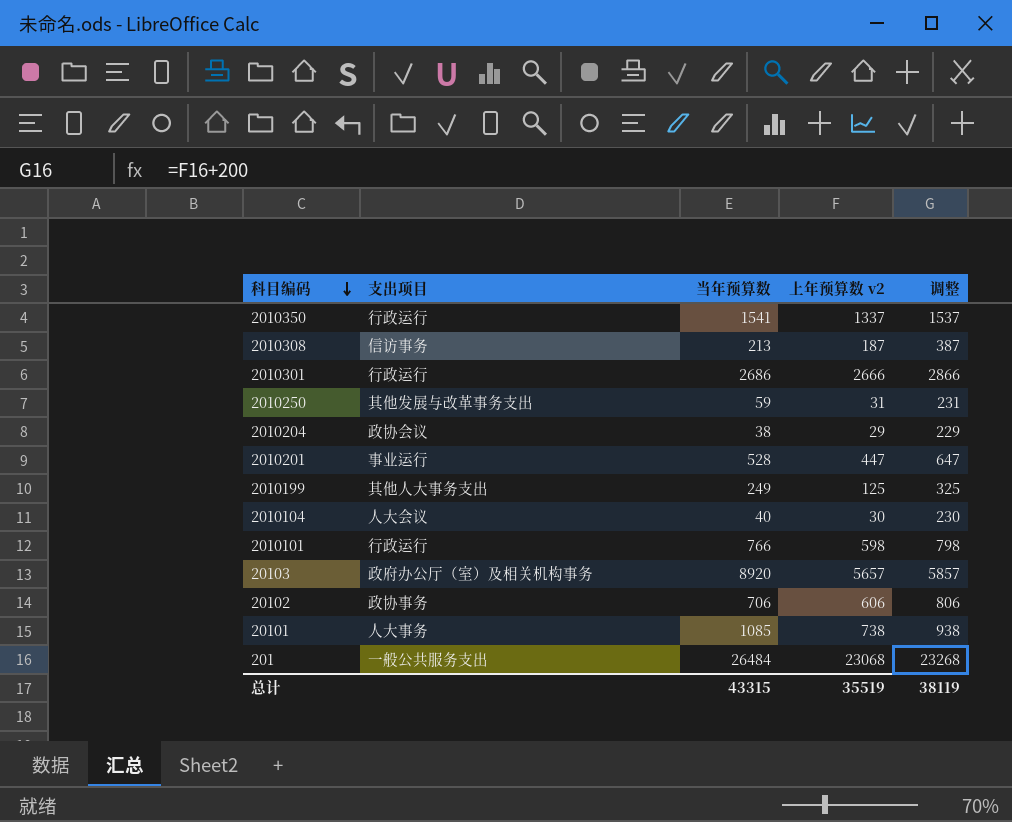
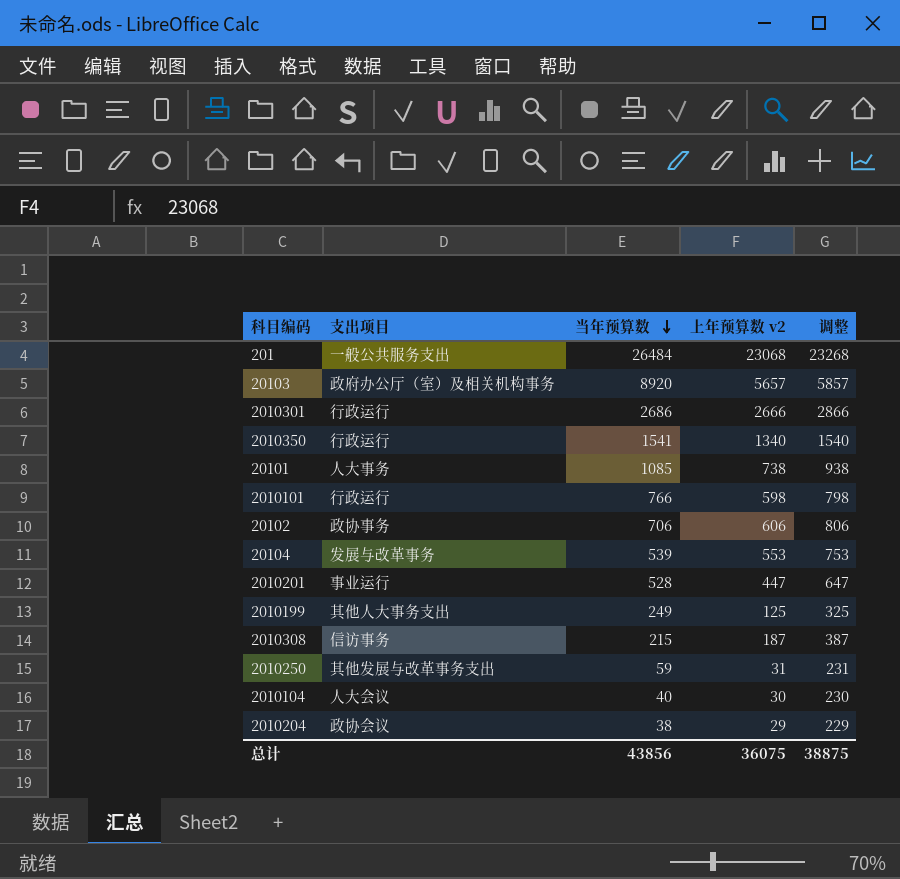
row order: 科目编码 descending -> 当年预算数 descending
2010350 | 上年预算数 v2: 1337 -> 1340
2010350 | 调整: 1537 -> 1540
row 20104: none -> 发展与改革事务 | 539 | 553 | 753
2010308 | 当年预算数: 213 -> 215
总计 | 当年预算数: 43315 -> 43856
总计 | 上年预算数 v2: 35519 -> 36075
总计 | 调整: 38119 -> 38875

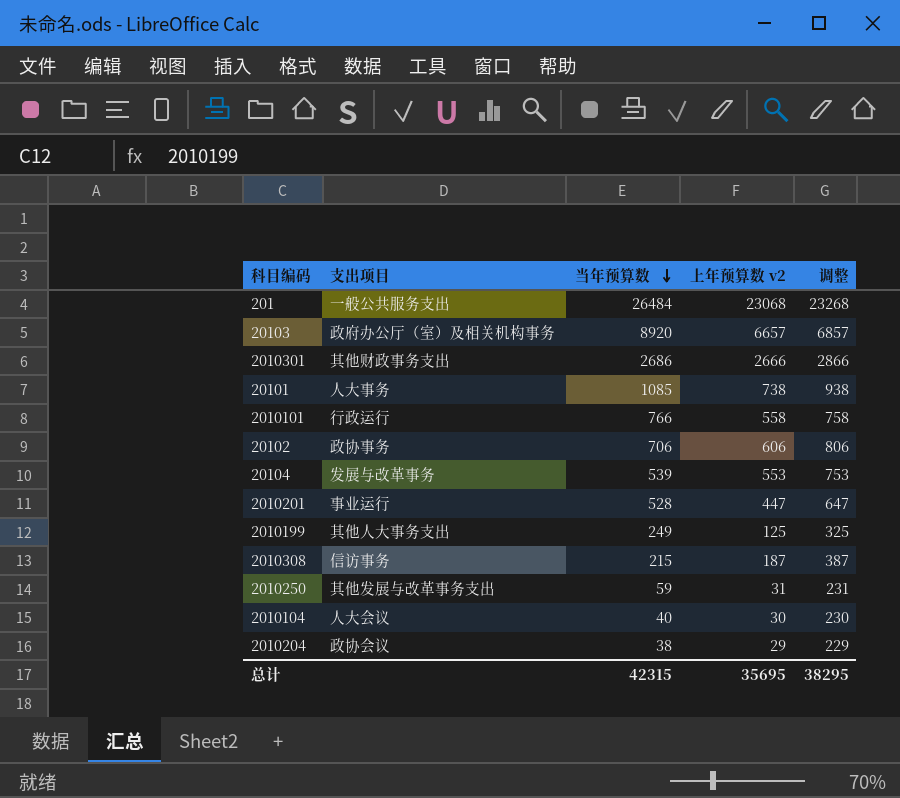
row 2010350: 行政运行 | 1541 | 1340 | 1540 -> none
20103 | 上年预算数 v2: 5657 -> 6657
20103 | 调整: 5857 -> 6857
2010301 | 支出项目: 行政运行 -> 其他财政事务支出
2010101 | 上年预算数 v2: 598 -> 558
2010101 | 调整: 798 -> 758
总计 | 当年预算数: 43856 -> 42315
总计 | 上年预算数 v2: 36075 -> 35695
总计 | 调整: 38875 -> 38295

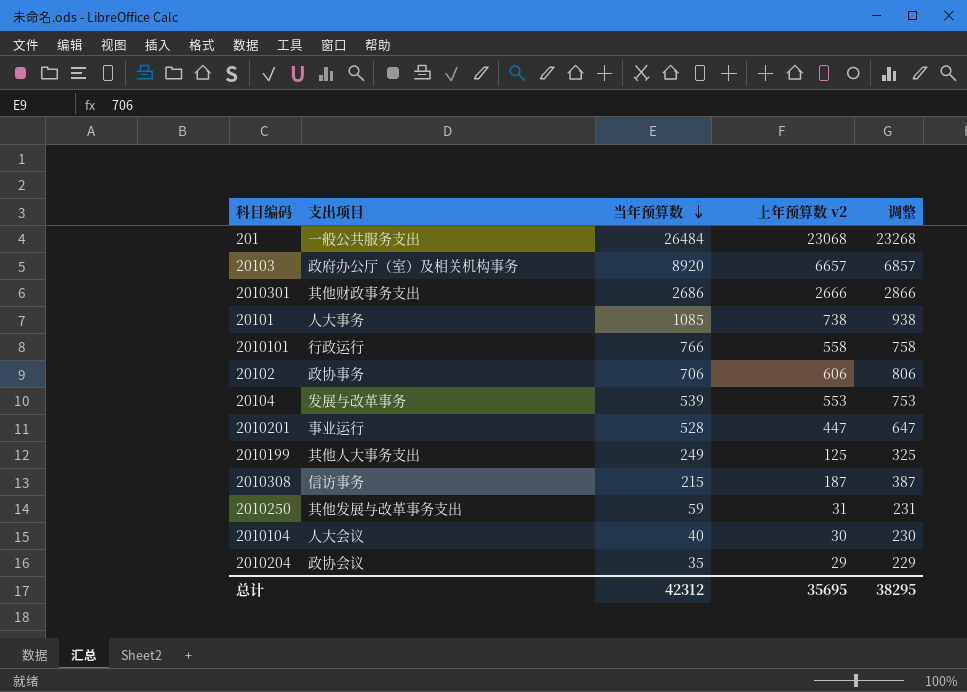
2010204 | 当年预算数: 38 -> 35
总计 | 当年预算数: 42315 -> 42312

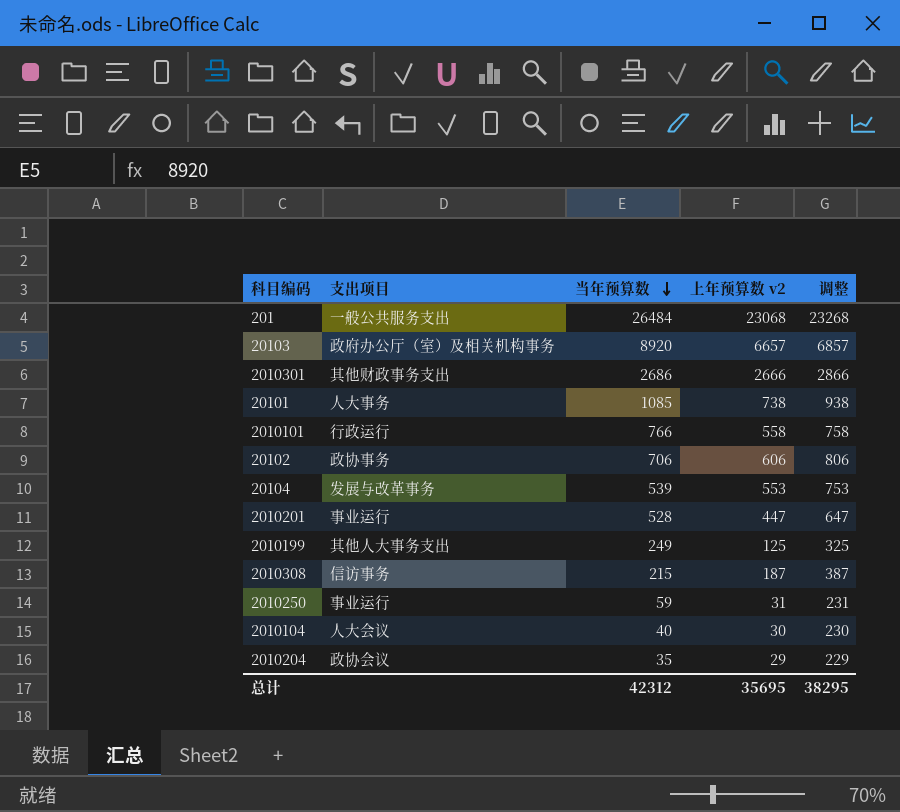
2010250 | 支出项目: 其他发展与改革事务支出 -> 事业运行

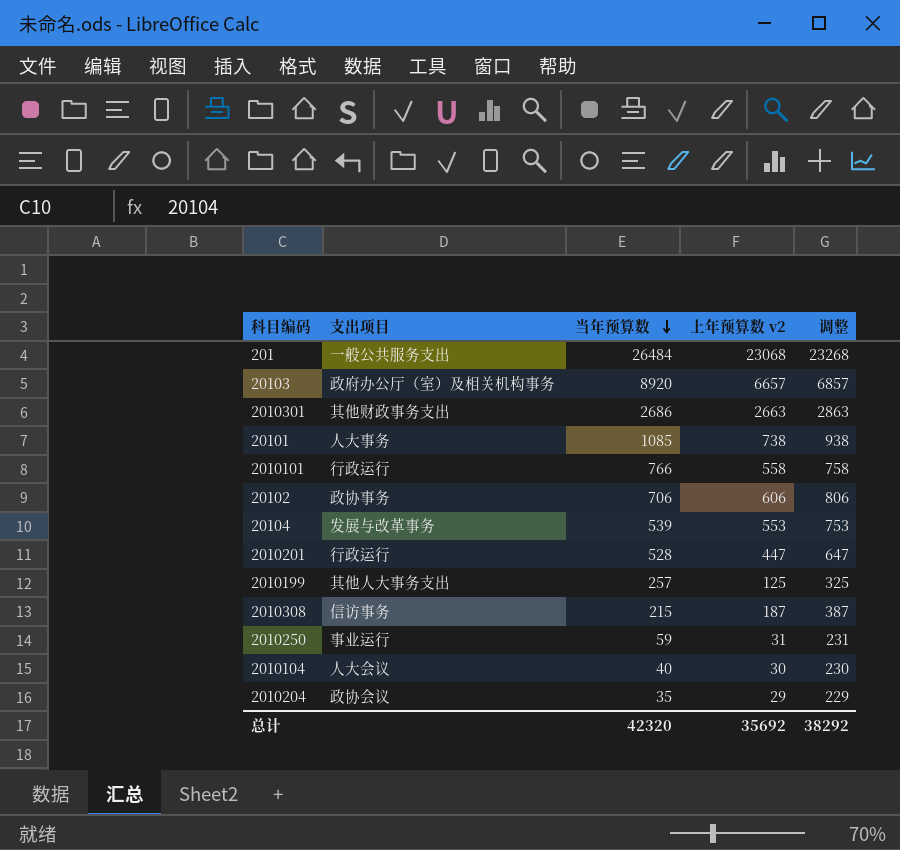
2010301 | 上年预算数 v2: 2666 -> 2663
2010301 | 调整: 2866 -> 2863
2010201 | 支出项目: 事业运行 -> 行政运行
2010199 | 当年预算数: 249 -> 257
总计 | 当年预算数: 42312 -> 42320
总计 | 上年预算数 v2: 35695 -> 35692
总计 | 调整: 38295 -> 38292

